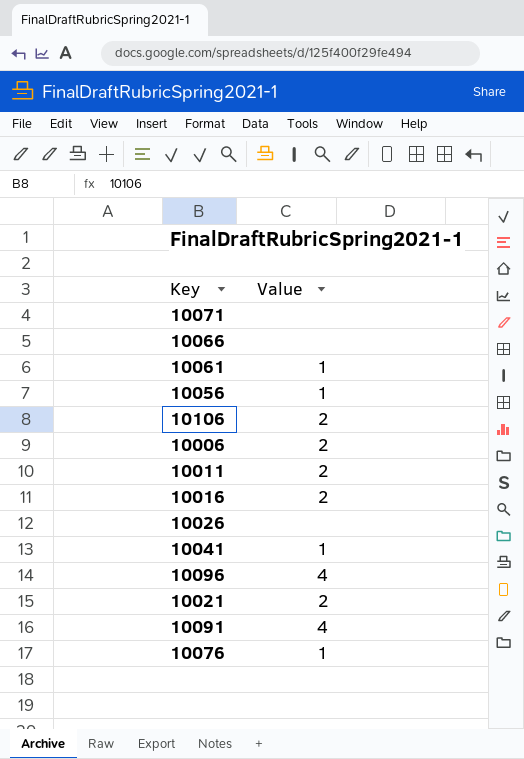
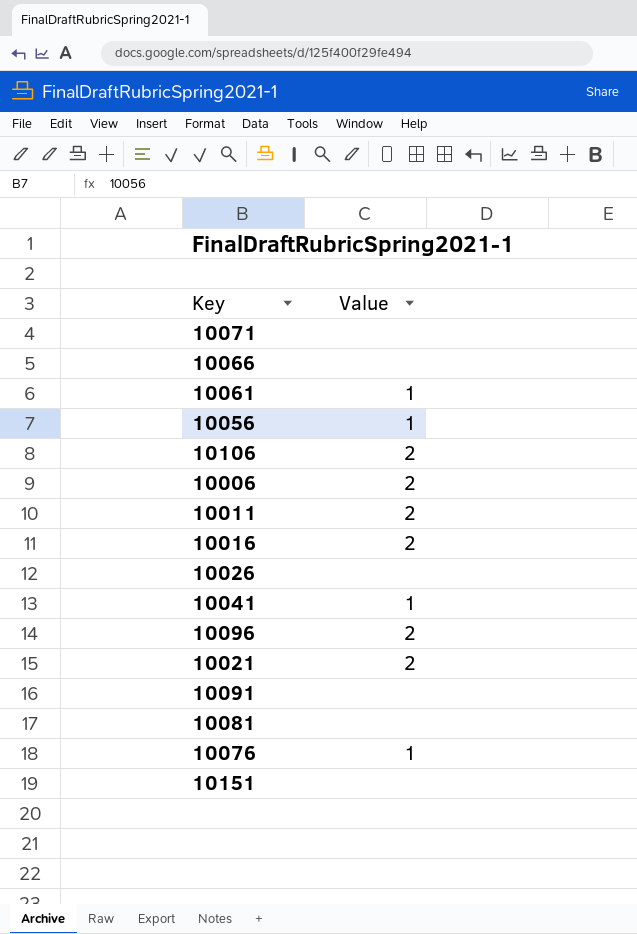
10096 | Value: 4 -> 2
10091 | Value: 4 -> none
row 10081: none -> none
row 10151: none -> none

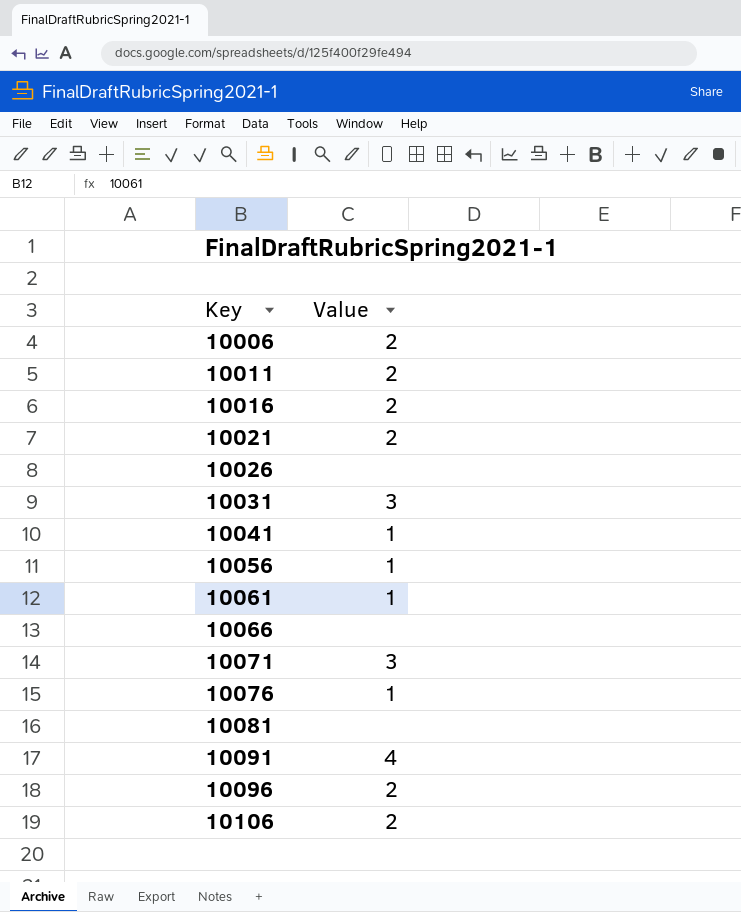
row order: none -> Key ascending
row 10151: none -> none
row 10031: none -> 3
10071 | Value: none -> 3
10091 | Value: none -> 4

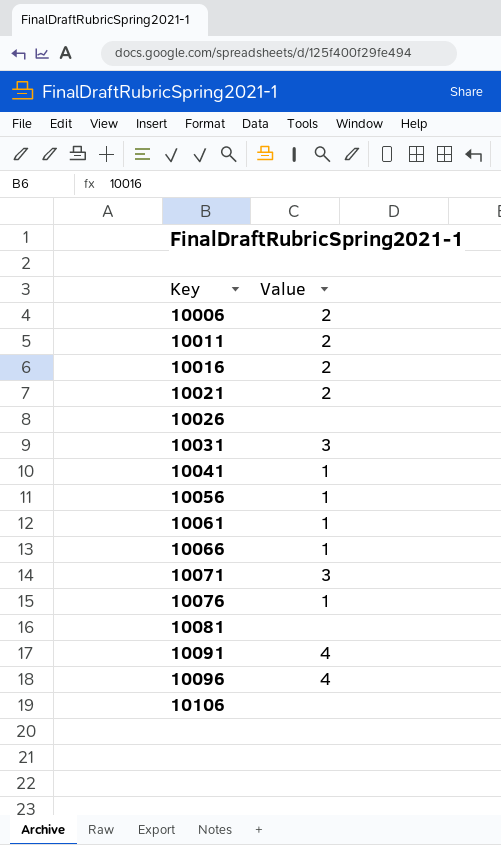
10066 | Value: none -> 1
10096 | Value: 2 -> 4
10106 | Value: 2 -> none

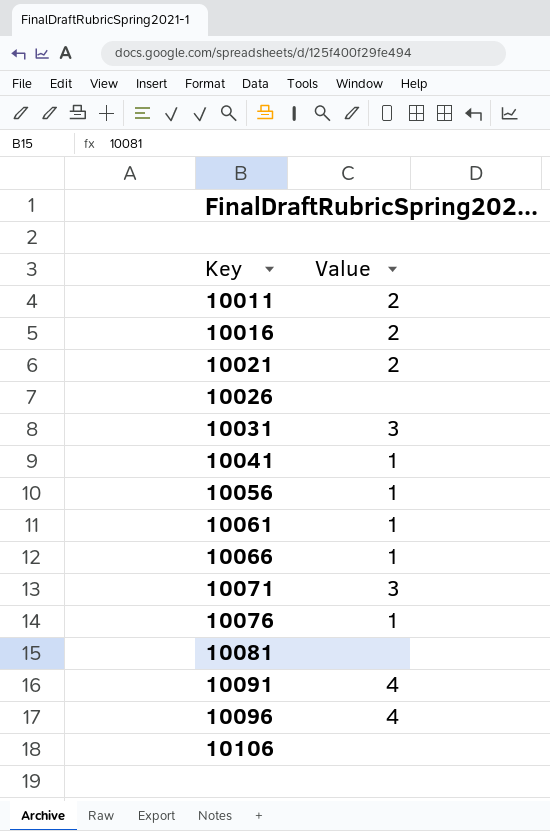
row 10006: 2 -> none

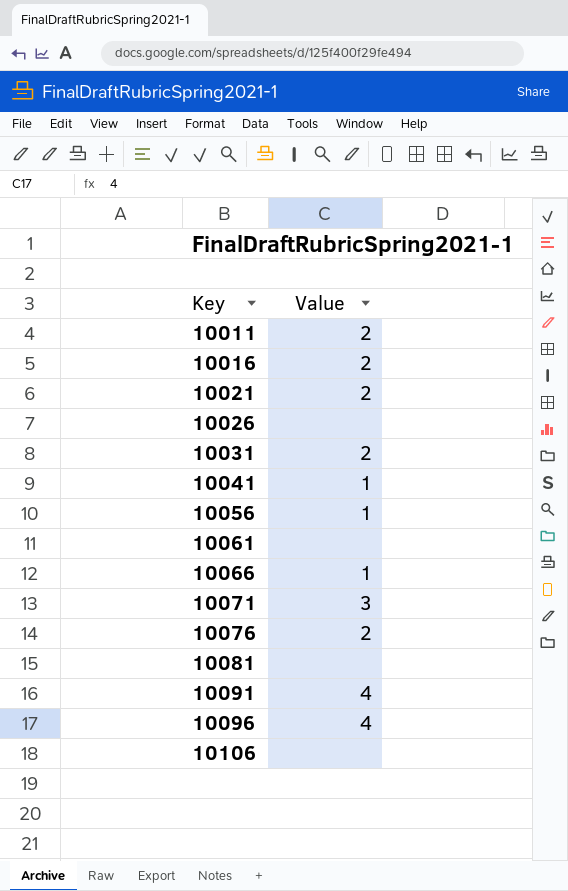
10031 | Value: 3 -> 2
10061 | Value: 1 -> none
10076 | Value: 1 -> 2

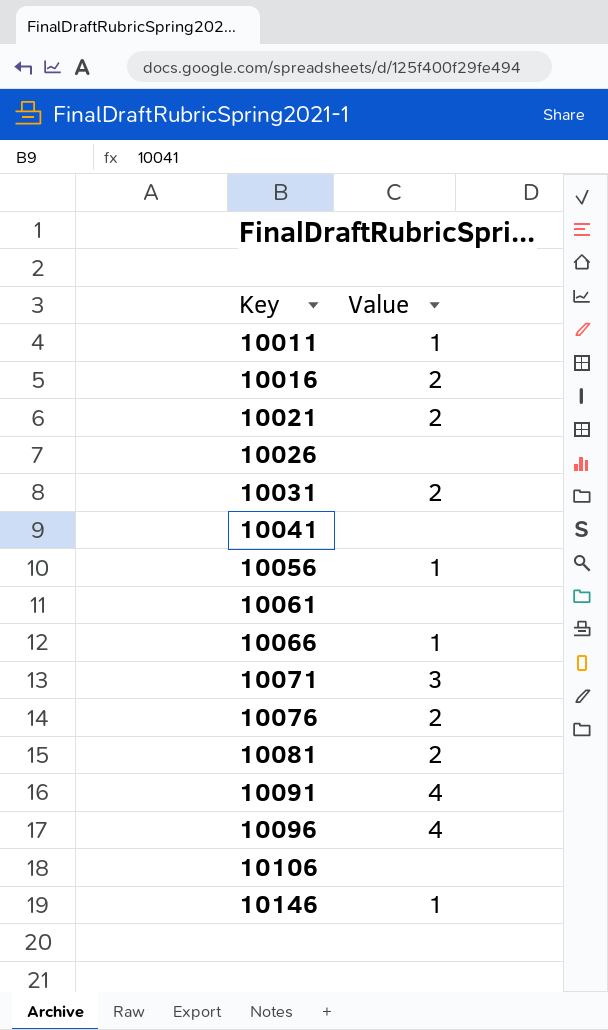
10011 | Value: 2 -> 1
10041 | Value: 1 -> none
10081 | Value: none -> 2
row 10146: none -> 1

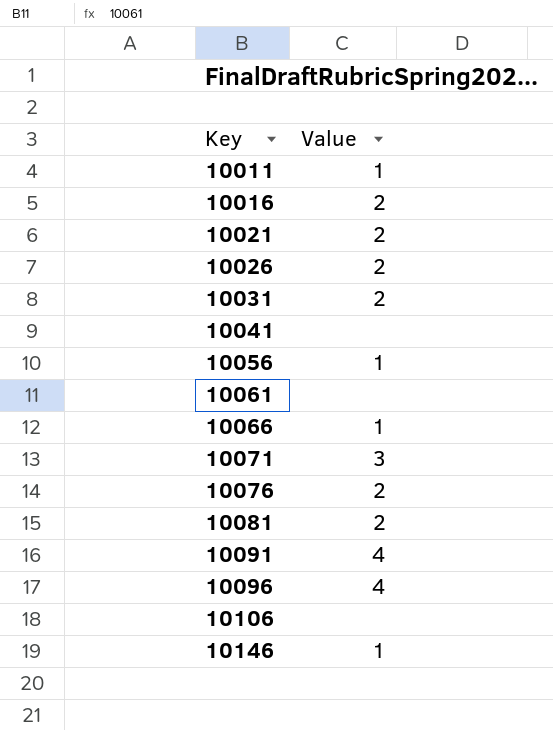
10026 | Value: none -> 2

